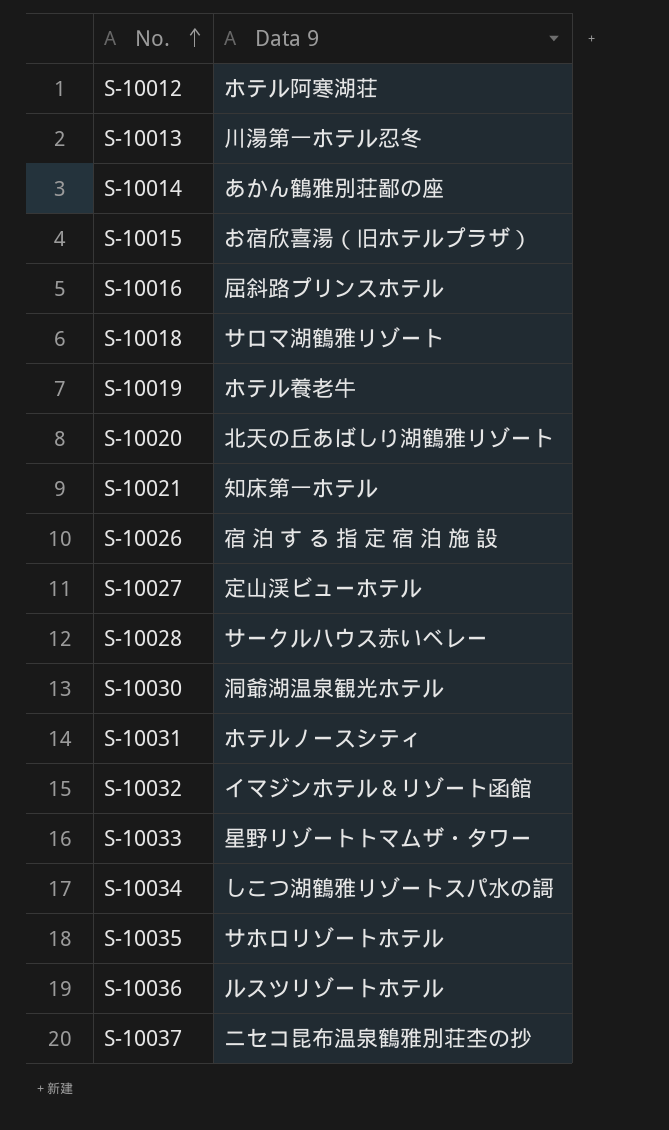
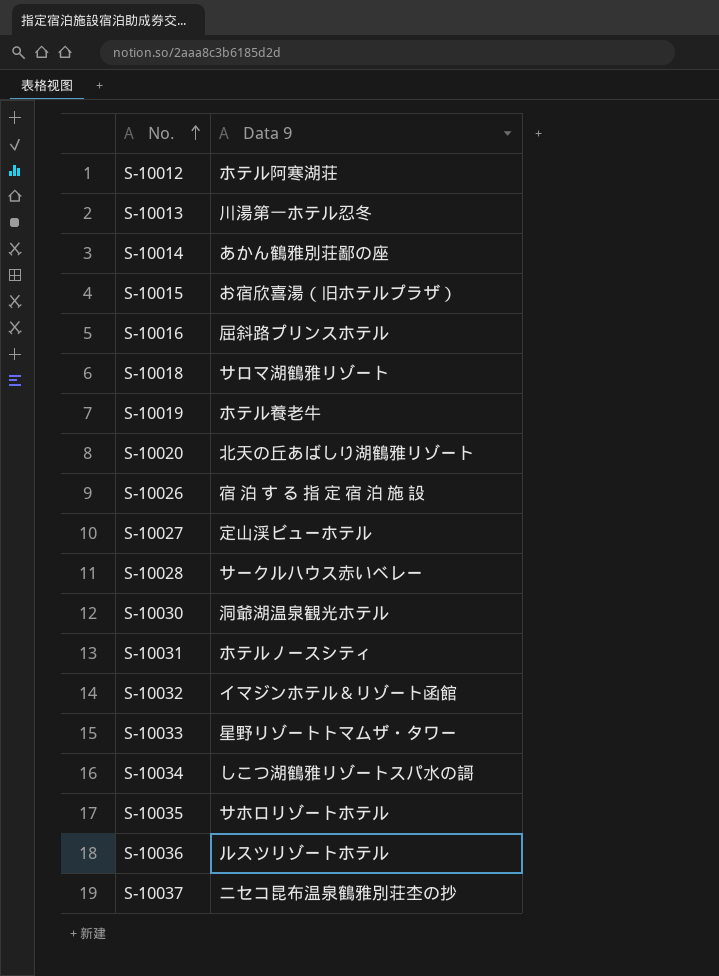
row S-10021: 知床第一ホテル -> none

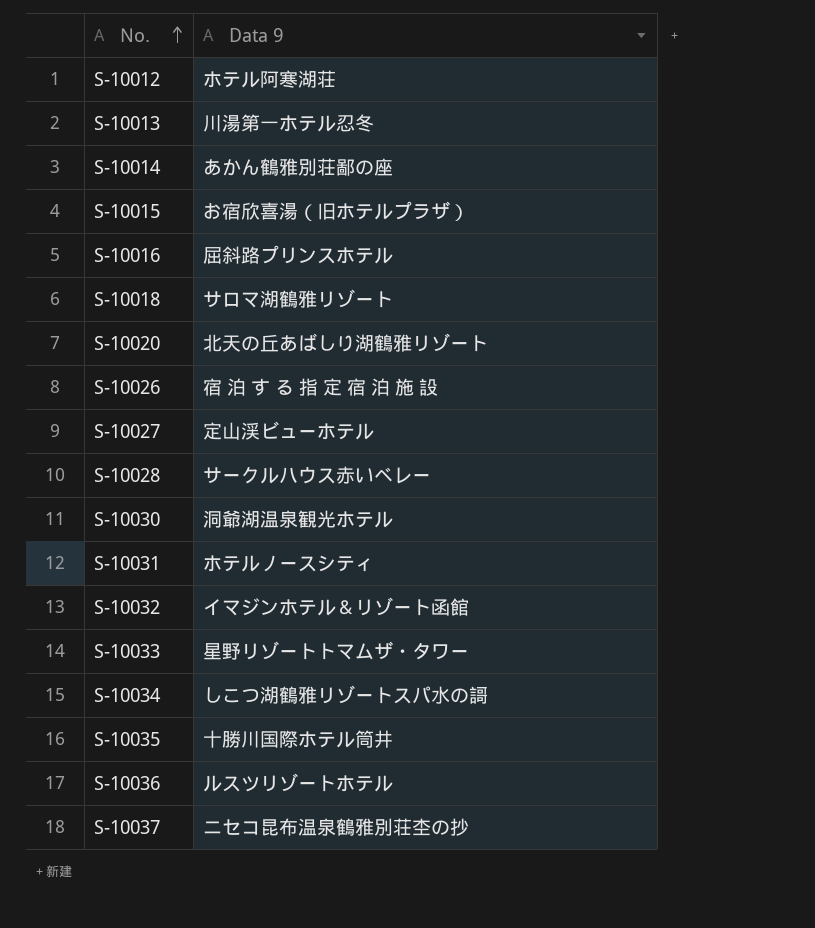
row S-10019: ホテル養老牛 -> none
S-10035 | Data 9: サホロリゾートホテル -> 十勝川国際ホテル筒井

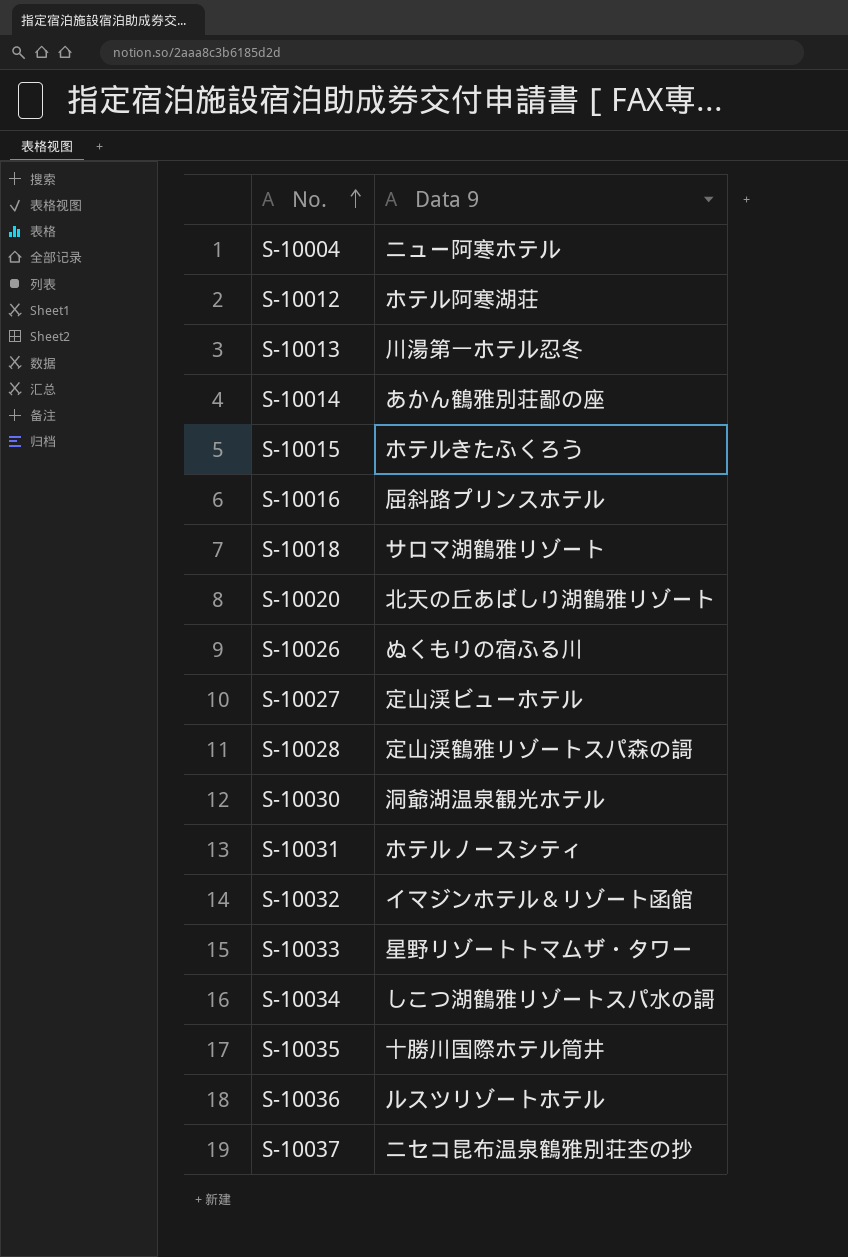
row S-10004: none -> ニュー阿寒ホテル
S-10015 | Data 9: お宿欣喜湯（旧ホテルプラザ） -> ホテルきたふくろう
S-10026 | Data 9: 宿 泊 す る 指 定 宿 泊 施 設 -> ぬくもりの宿ふる川
S-10028 | Data 9: サークルハウス赤いベレー -> 定山渓鶴雅リゾートスパ森の謌

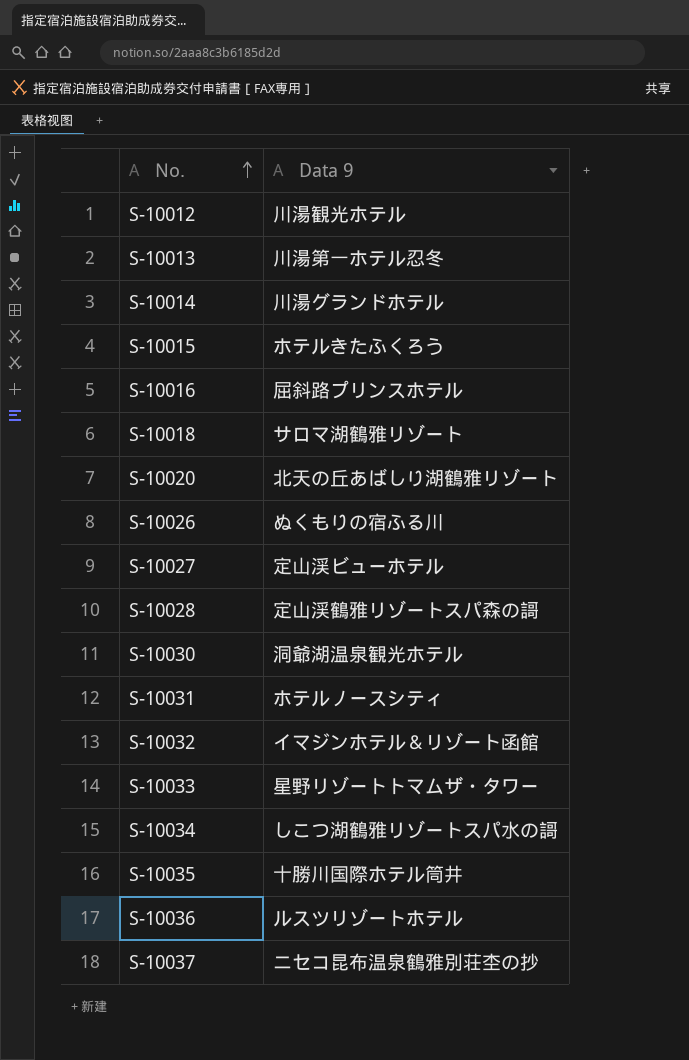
row S-10004: ニュー阿寒ホテル -> none
S-10012 | Data 9: ホテル阿寒湖荘 -> 川湯観光ホテル
S-10014 | Data 9: あかん鶴雅別荘鄙の座 -> 川湯グランドホテル

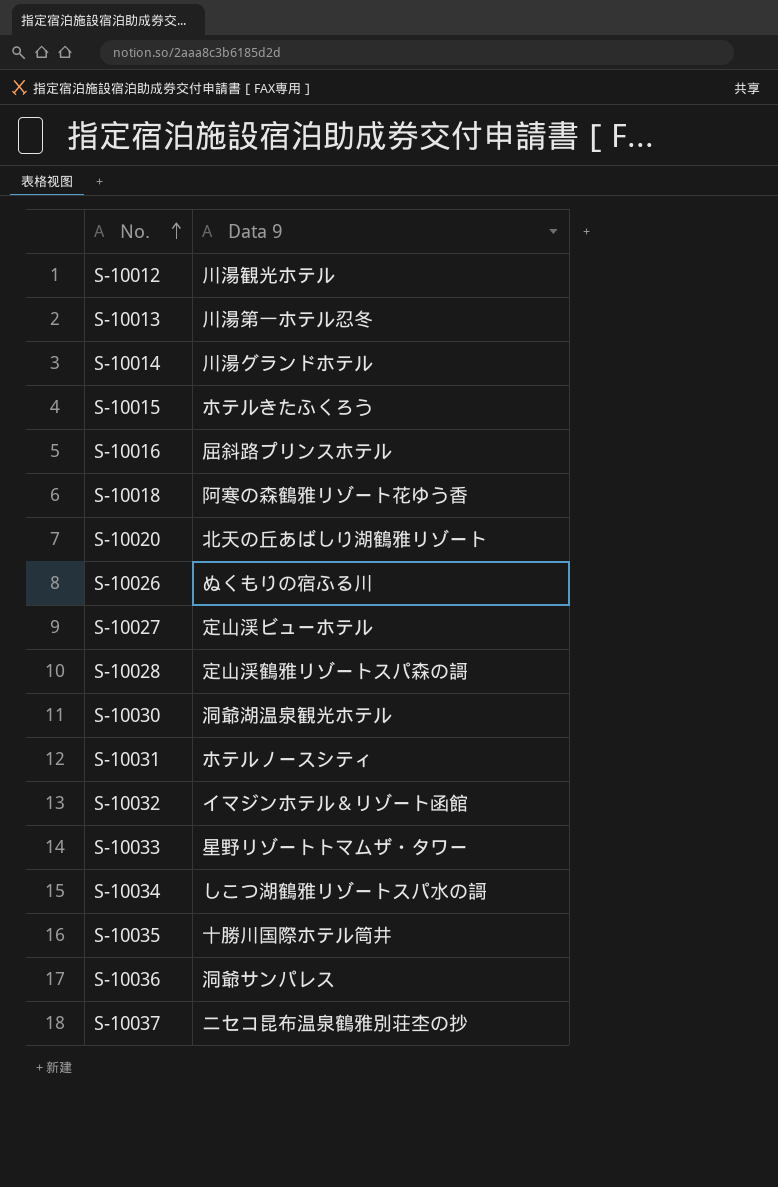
S-10018 | Data 9: サロマ湖鶴雅リゾート -> 阿寒の森鶴雅リゾート花ゆう香
S-10036 | Data 9: ルスツリゾートホテル -> 洞爺サンパレス

